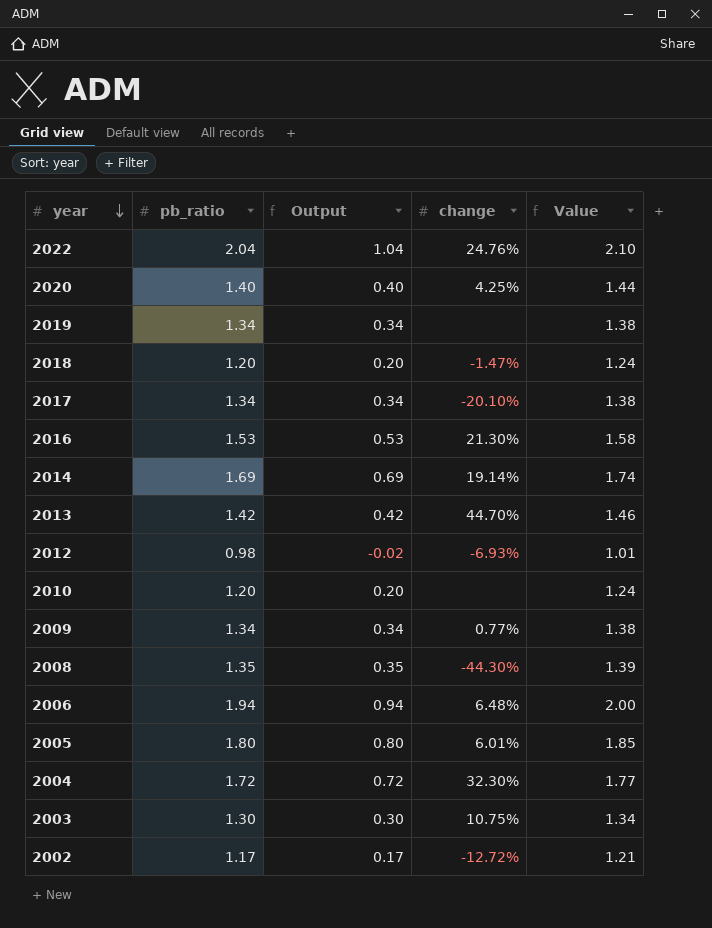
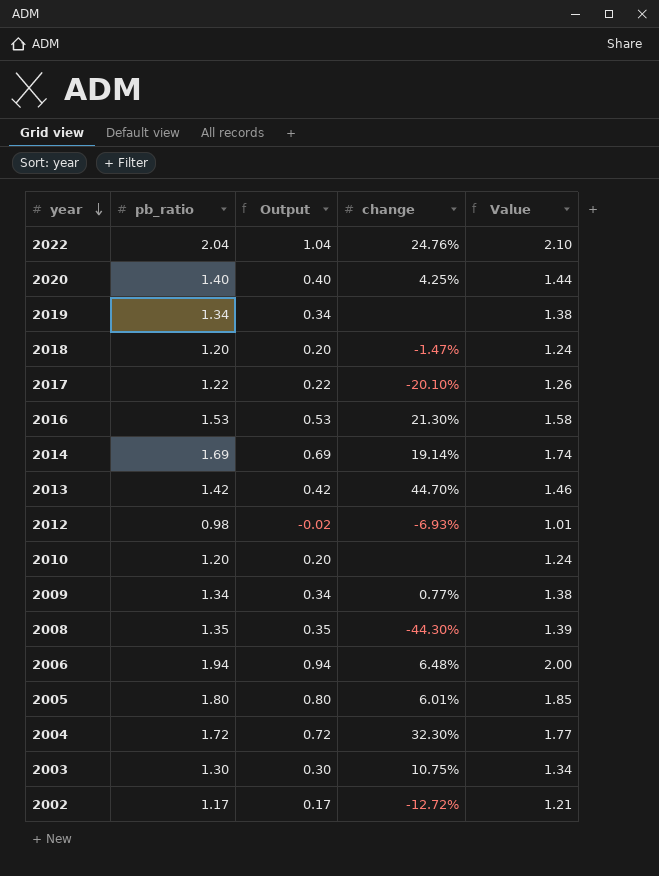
2017 | pb_ratio: 1.34 -> 1.22
2017 | Output: 0.34 -> 0.22
2017 | Value: 1.38 -> 1.26

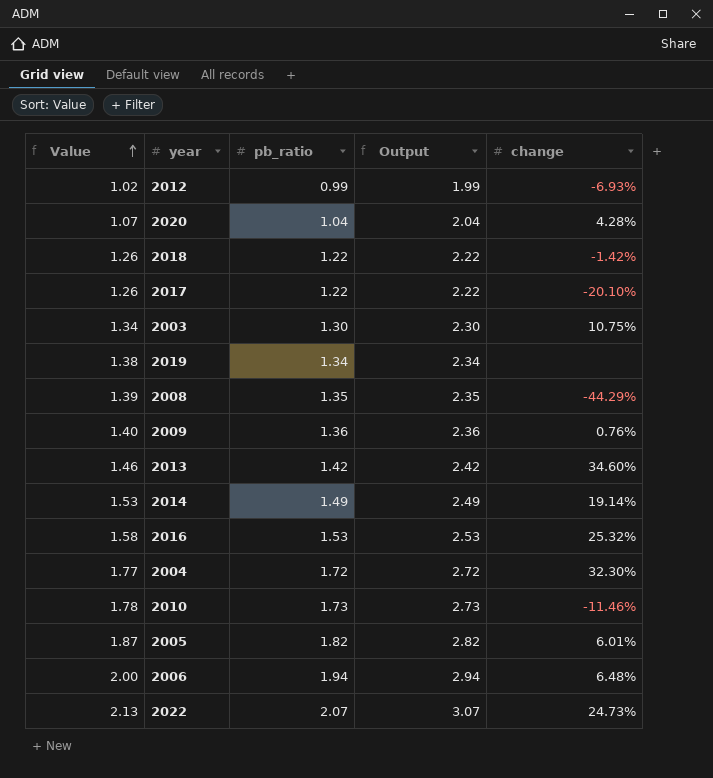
row order: year descending -> Value ascending
column Value | position: 5 -> 1
column Output | formula: [pb_ratio] - 1 -> [pb_ratio] + 1
row 2002: 1.17 | 0.17 | -12.72% | 1.21 -> none
2012 | Value: 1.01 -> 1.02
2012 | pb_ratio: 0.98 -> 0.99
2020 | Value: 1.44 -> 1.07
2020 | pb_ratio: 1.40 -> 1.04
2020 | change: 4.25% -> 4.28%
2018 | Value: 1.24 -> 1.26
2018 | pb_ratio: 1.20 -> 1.22
2018 | change: -1.47% -> -1.42%
2008 | change: -44.30% -> -44.29%
2009 | Value: 1.38 -> 1.40
2009 | pb_ratio: 1.34 -> 1.36
2009 | change: 0.77% -> 0.76%
2013 | change: 44.70% -> 34.60%
2014 | Value: 1.74 -> 1.53
2014 | pb_ratio: 1.69 -> 1.49
2016 | change: 21.30% -> 25.32%
2010 | Value: 1.24 -> 1.78
2010 | pb_ratio: 1.20 -> 1.73
2010 | change: none -> -11.46%
2005 | Value: 1.85 -> 1.87
2005 | pb_ratio: 1.80 -> 1.82
2022 | Value: 2.10 -> 2.13
2022 | pb_ratio: 2.04 -> 2.07
2022 | change: 24.76% -> 24.73%

